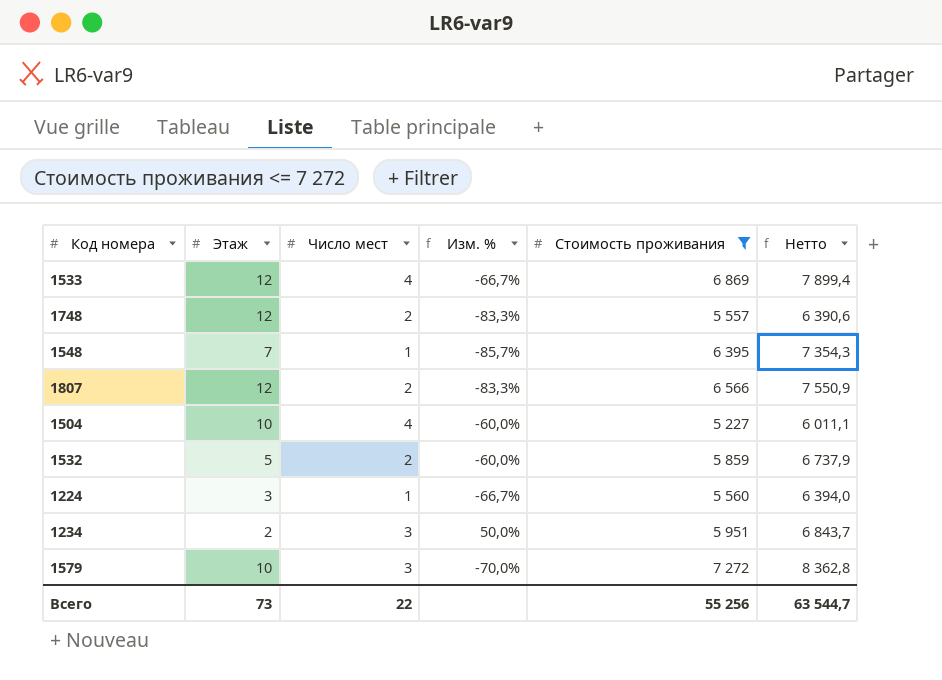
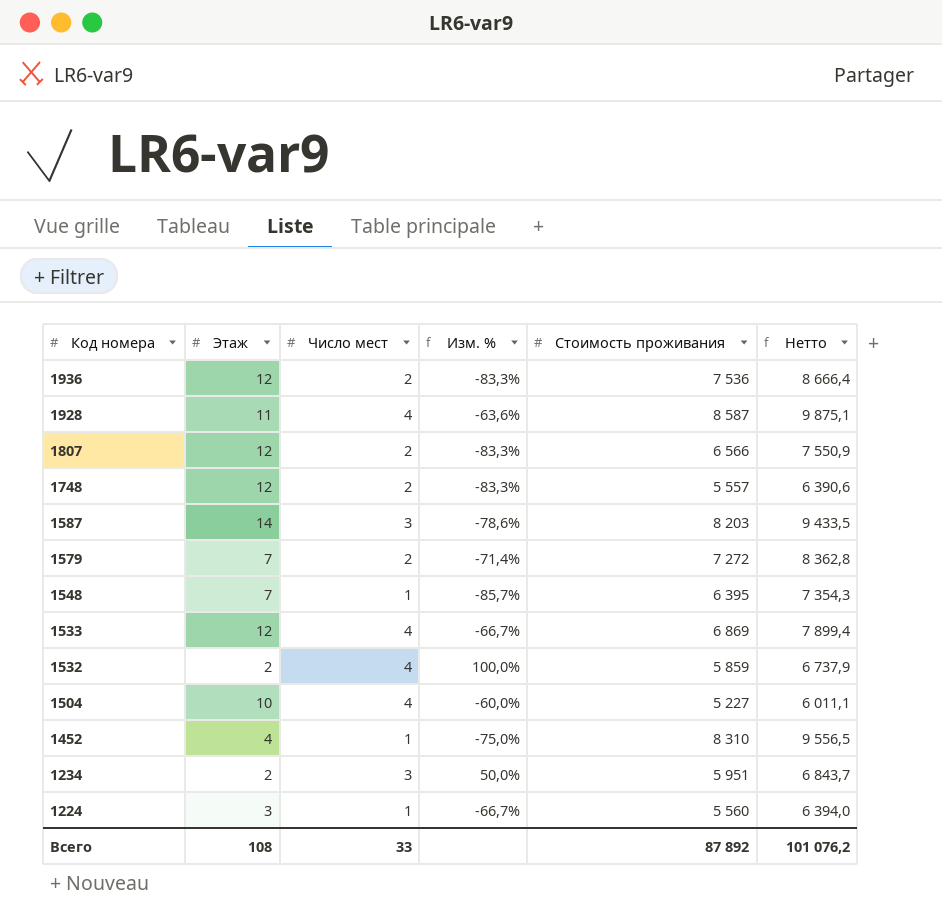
filter: Стоимость проживания <= 7 272 -> none
row order: none -> Код номера descending
1579 | Этаж: 10 -> 7
1579 | Число мест: 3 -> 2
1579 | Изм. %: -70,0% -> -71,4%
1532 | Этаж: 5 -> 2
1532 | Число мест: 2 -> 4
1532 | Изм. %: -60,0% -> 100,0%
Всего | Этаж: 73 -> 108
Всего | Число мест: 22 -> 33
Всего | Стоимость проживания: 55 256 -> 87 892
Всего | Нетто: 63 544,7 -> 101 076,2

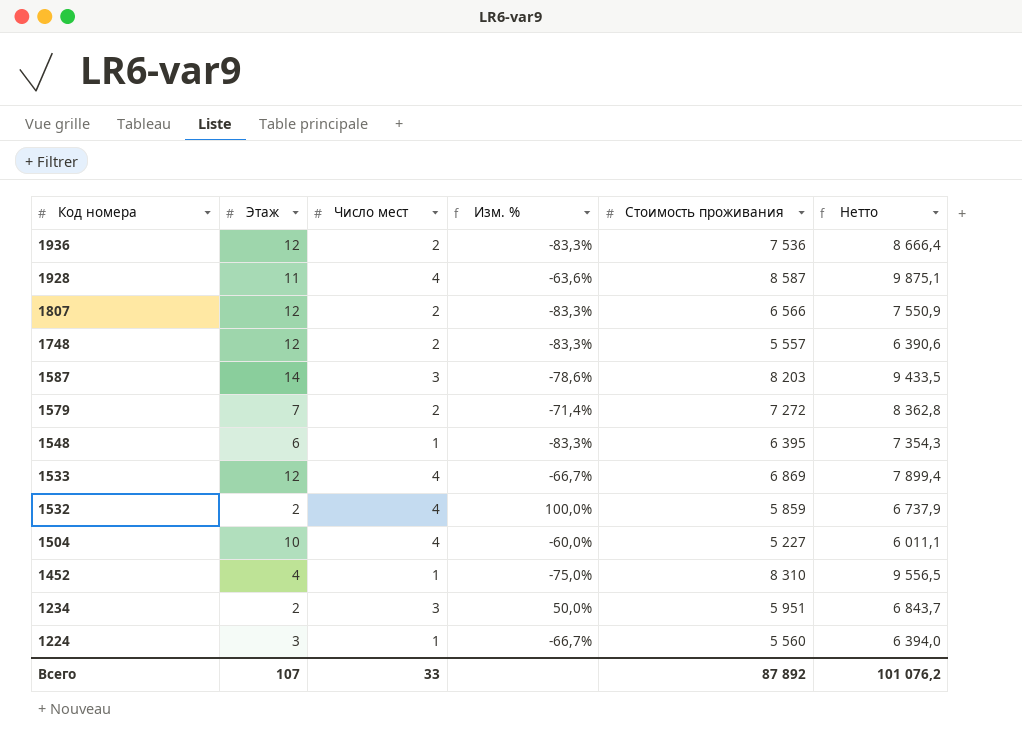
1548 | Этаж: 7 -> 6
1548 | Изм. %: -85,7% -> -83,3%
Всего | Этаж: 108 -> 107

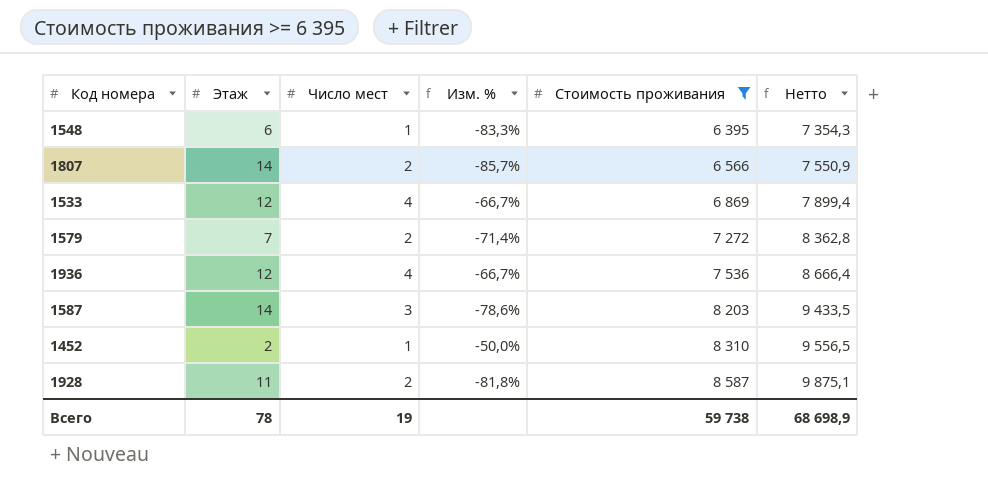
filter: none -> Стоимость проживания >= 6 395
row order: Код номера descending -> Стоимость проживания ascending
1807 | Этаж: 12 -> 14
1807 | Изм. %: -83,3% -> -85,7%
1936 | Число мест: 2 -> 4
1936 | Изм. %: -83,3% -> -66,7%
1452 | Этаж: 4 -> 2
1452 | Изм. %: -75,0% -> -50,0%
1928 | Число мест: 4 -> 2
1928 | Изм. %: -63,6% -> -81,8%
Всего | Этаж: 107 -> 78
Всего | Число мест: 33 -> 19
Всего | Стоимость проживания: 87 892 -> 59 738
Всего | Нетто: 101 076,2 -> 68 698,9

